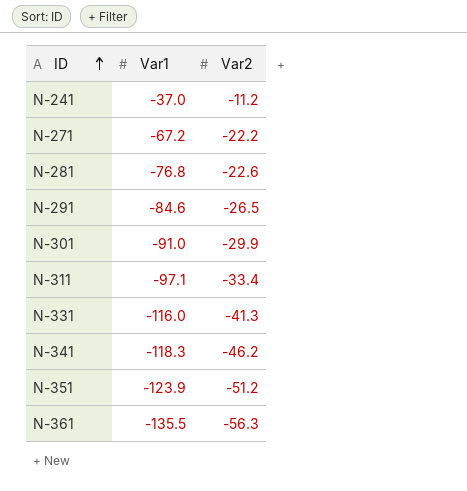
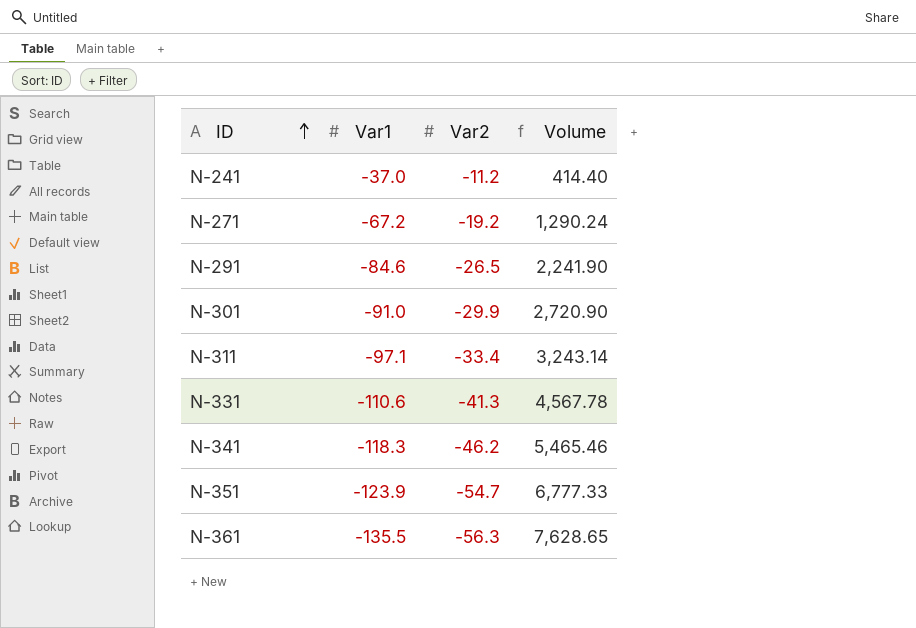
column Volume | formula: none -> [Var1] * [Var2]
row N-281: -76.8 | -22.6 -> none
N-271 | Var2: -22.2 -> -19.2
N-331 | Var1: -116.0 -> -110.6
N-351 | Var2: -51.2 -> -54.7

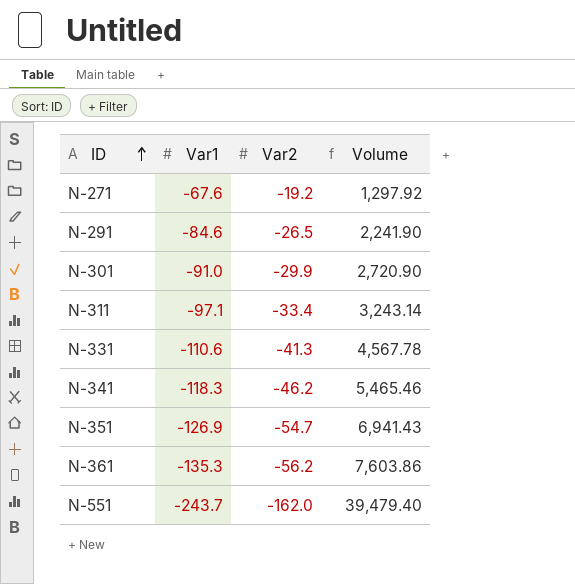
row N-241: -37.0 | -11.2 | 414.40 -> none
N-271 | Var1: -67.2 -> -67.6
N-271 | Volume: 1,290.24 -> 1,297.92
N-351 | Var1: -123.9 -> -126.9
N-351 | Volume: 6,777.33 -> 6,941.43
N-361 | Var1: -135.5 -> -135.3
N-361 | Var2: -56.3 -> -56.2
N-361 | Volume: 7,628.65 -> 7,603.86
row N-551: none -> -243.7 | -162.0 | 39,479.40

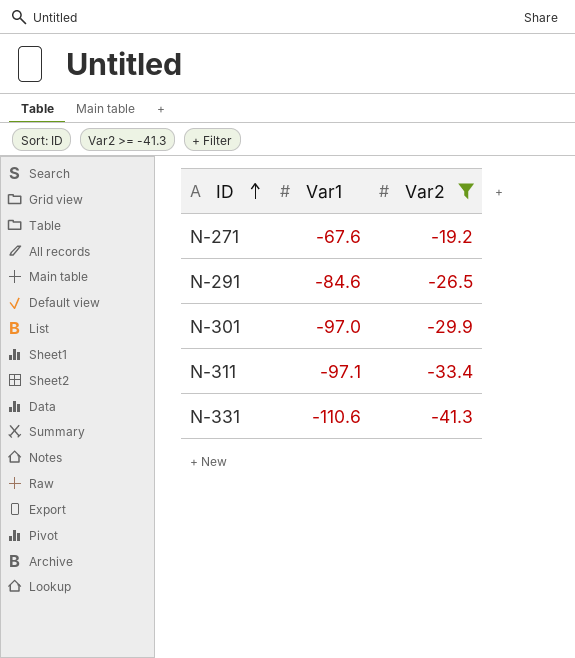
filter: none -> Var2 >= -41.3
column Volume | formula: [Var1] * [Var2] -> none
N-301 | Var1: -91.0 -> -97.0

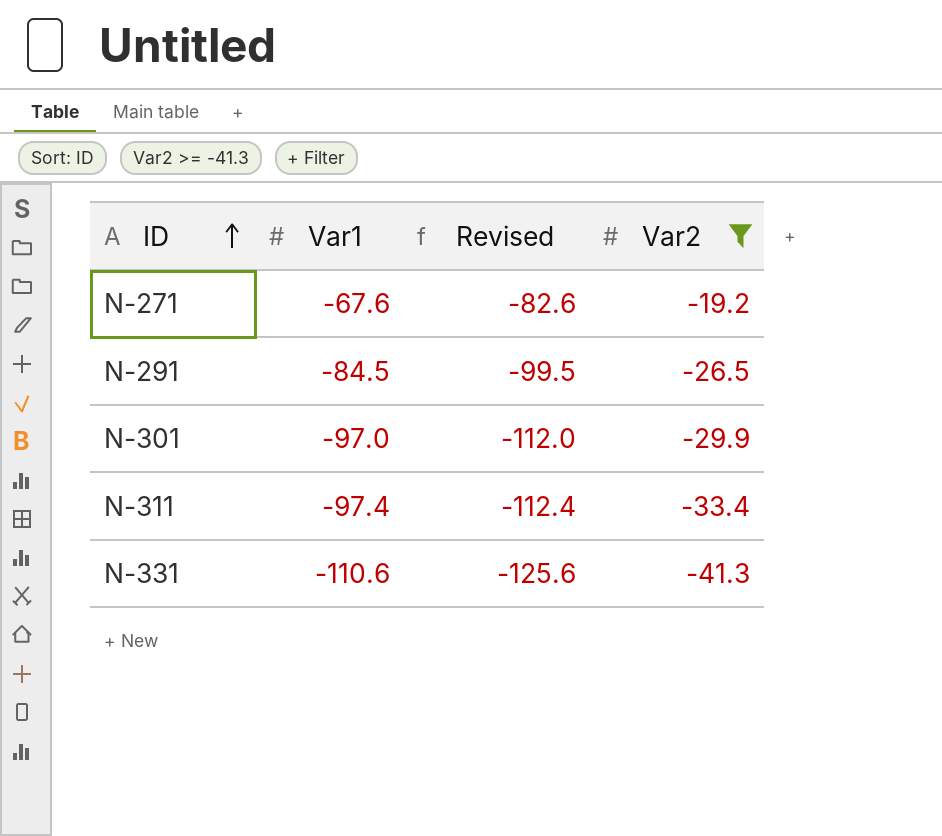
column Revised | formula: none -> [Var1] - 15
N-291 | Var1: -84.6 -> -84.5
N-311 | Var1: -97.1 -> -97.4

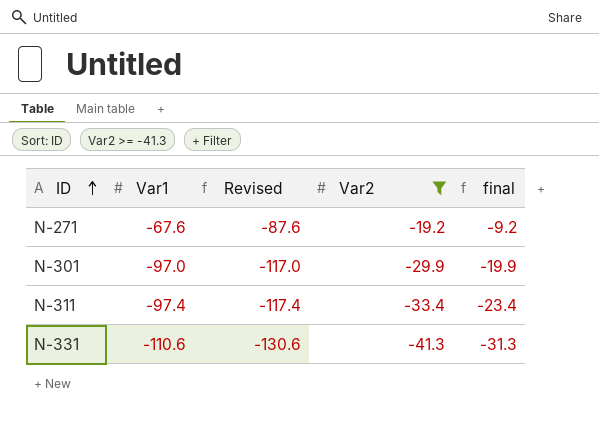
column Revised | formula: [Var1] - 15 -> [Var1] - 20
column final | formula: none -> [Var2] + 10
row N-291: -84.5 | -99.5 | -26.5 -> none

